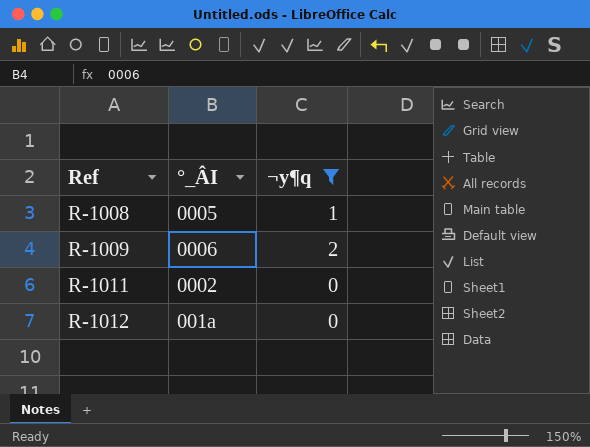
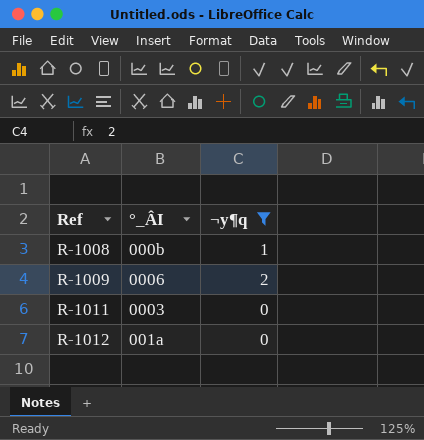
R-1008 | °_ÂI: 0005 -> 000b
R-1011 | °_ÂI: 0002 -> 0003

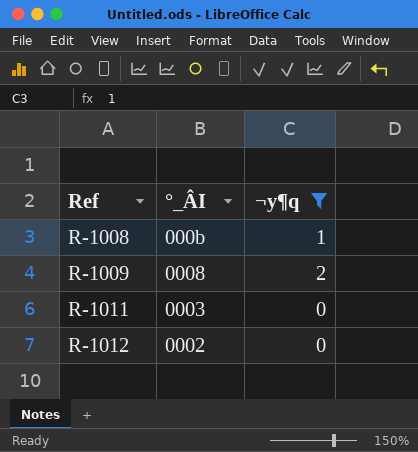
R-1009 | °_ÂI: 0006 -> 0008
R-1012 | °_ÂI: 001a -> 0002

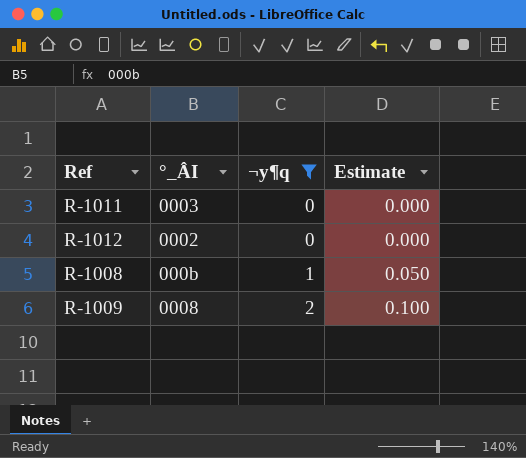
row order: Ref ascending -> ¬y¶q ascending
column Estimate | formula: none -> [¬y¶q] * 0.05

